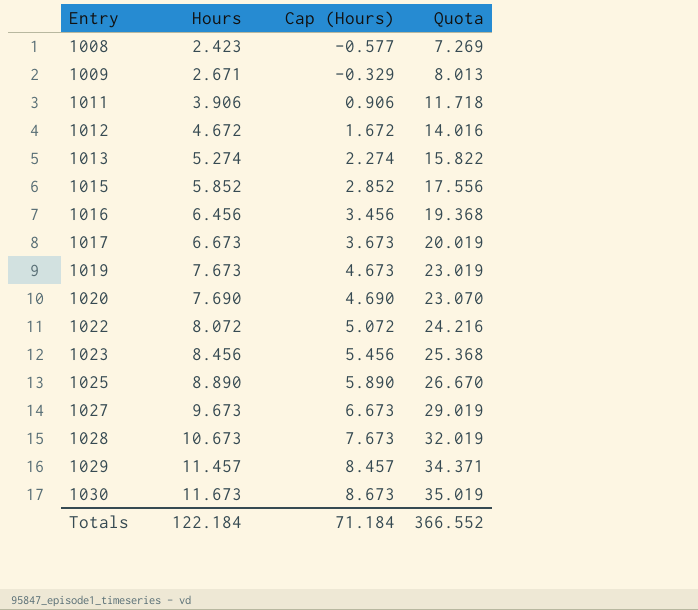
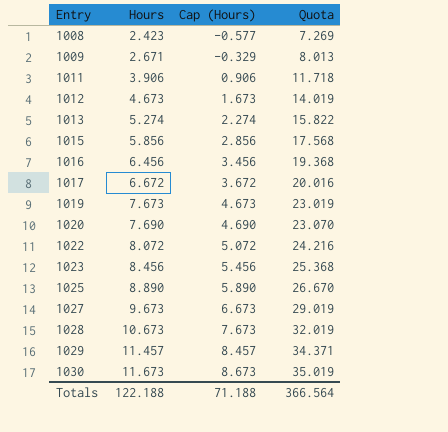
1012 | Hours: 4.672 -> 4.673
1012 | Cap (Hours): 1.672 -> 1.673
1012 | Quota: 14.016 -> 14.019
1015 | Hours: 5.852 -> 5.856
1015 | Cap (Hours): 2.852 -> 2.856
1015 | Quota: 17.556 -> 17.568
1017 | Hours: 6.673 -> 6.672
1017 | Cap (Hours): 3.673 -> 3.672
1017 | Quota: 20.019 -> 20.016
Totals | Hours: 122.184 -> 122.188
Totals | Cap (Hours): 71.184 -> 71.188
Totals | Quota: 366.552 -> 366.564

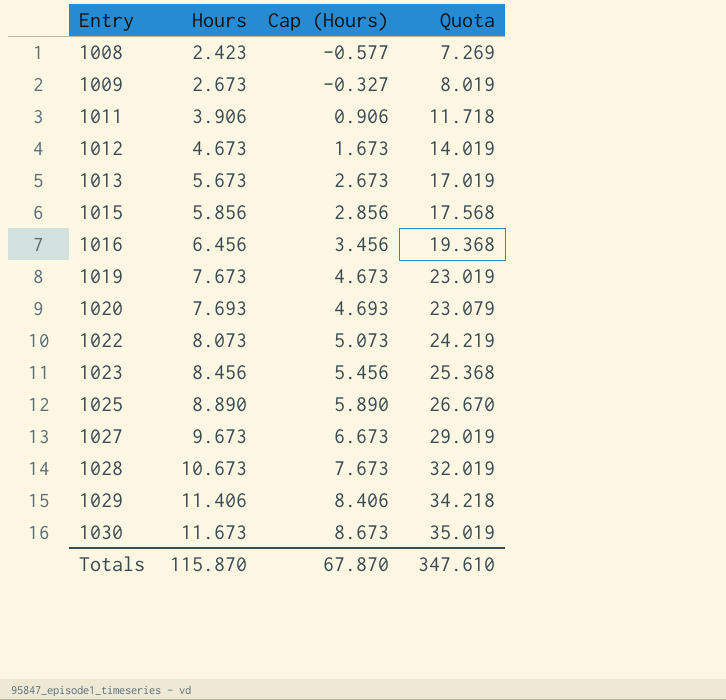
row 1017: 6.672 | 3.672 | 20.016 -> none
1009 | Hours: 2.671 -> 2.673
1009 | Cap (Hours): -0.329 -> -0.327
1009 | Quota: 8.013 -> 8.019
1013 | Hours: 5.274 -> 5.673
1013 | Cap (Hours): 2.274 -> 2.673
1013 | Quota: 15.822 -> 17.019
1020 | Hours: 7.690 -> 7.693
1020 | Cap (Hours): 4.690 -> 4.693
1020 | Quota: 23.070 -> 23.079
1022 | Hours: 8.072 -> 8.073
1022 | Cap (Hours): 5.072 -> 5.073
1022 | Quota: 24.216 -> 24.219
1029 | Hours: 11.457 -> 11.406
1029 | Cap (Hours): 8.457 -> 8.406
1029 | Quota: 34.371 -> 34.218
Totals | Hours: 122.188 -> 115.870
Totals | Cap (Hours): 71.188 -> 67.870
Totals | Quota: 366.564 -> 347.610

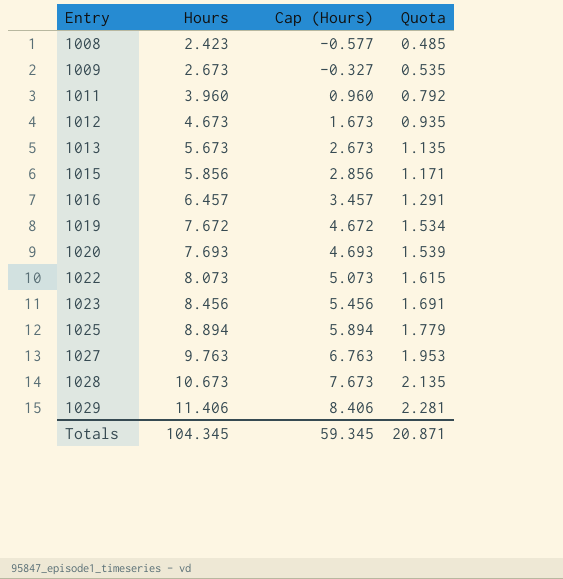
column Quota | formula: [Hours] * 3 -> [Hours] * 0.2
row 1030: 11.673 | 8.673 | 35.019 -> none
1011 | Hours: 3.906 -> 3.960
1011 | Cap (Hours): 0.906 -> 0.960
1016 | Hours: 6.456 -> 6.457
1016 | Cap (Hours): 3.456 -> 3.457
1019 | Hours: 7.673 -> 7.672
1019 | Cap (Hours): 4.673 -> 4.672
1025 | Hours: 8.890 -> 8.894
1025 | Cap (Hours): 5.890 -> 5.894
1027 | Hours: 9.673 -> 9.763
1027 | Cap (Hours): 6.673 -> 6.763
Totals | Hours: 115.870 -> 104.345
Totals | Cap (Hours): 67.870 -> 59.345
Totals | Quota: 347.610 -> 20.871

